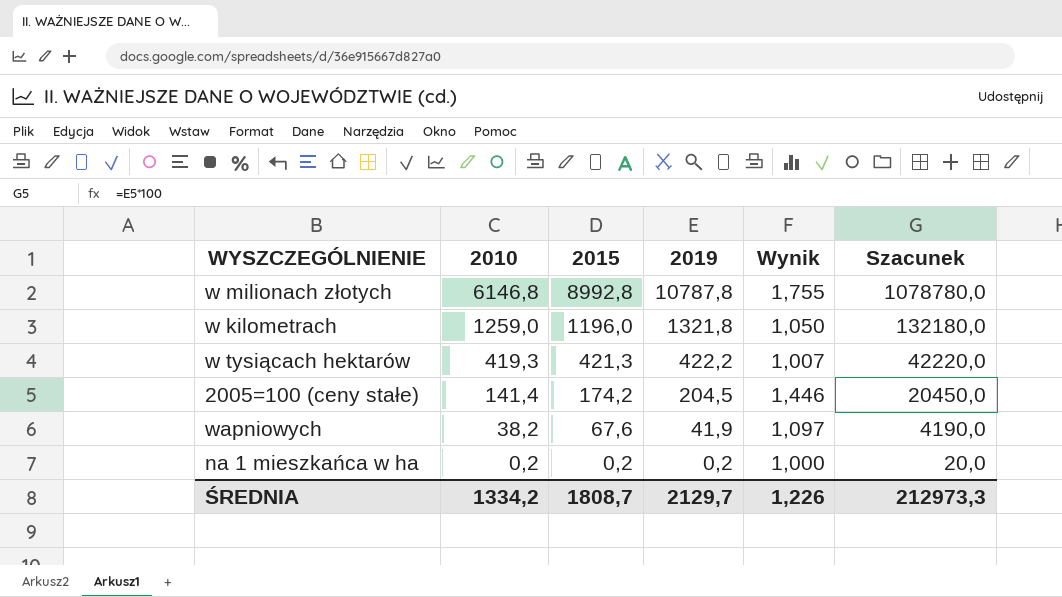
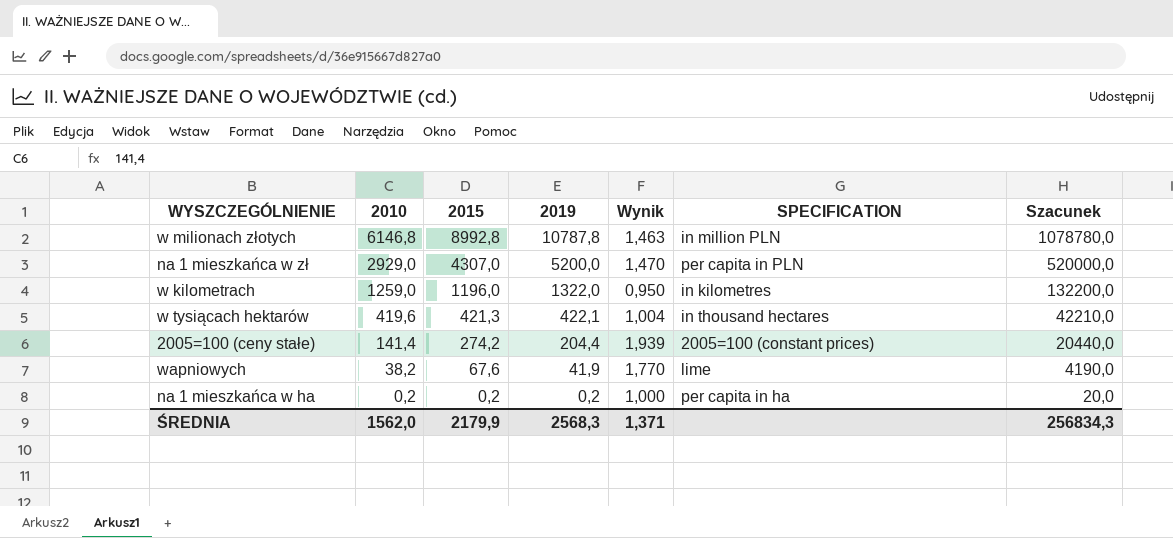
column Wynik | formula: [2019] / [2010] -> [2015] / [2010]
column SPECIFICATION | position: none -> 6
row na 1 mieszkańca w zł: none -> 2929,0 | 4307,0 | 5200,0 | 1,470 | per capita in PLN | 520000,0
w kilometrach | 2019: 1321,8 -> 1322,0
w kilometrach | Szacunek: 132180,0 -> 132200,0
w tysiącach hektarów | 2010: 419,3 -> 419,6
w tysiącach hektarów | 2019: 422,2 -> 422,1
w tysiącach hektarów | Szacunek: 42220,0 -> 42210,0
2005=100 (ceny stałe) | 2015: 174,2 -> 274,2
2005=100 (ceny stałe) | 2019: 204,5 -> 204,4
2005=100 (ceny stałe) | Szacunek: 20450,0 -> 20440,0
ŚREDNIA | 2010: 1334,2 -> 1562,0
ŚREDNIA | 2015: 1808,7 -> 2179,9
ŚREDNIA | 2019: 2129,7 -> 2568,3
ŚREDNIA | Wynik: 1,226 -> 1,371
ŚREDNIA | Szacunek: 212973,3 -> 256834,3

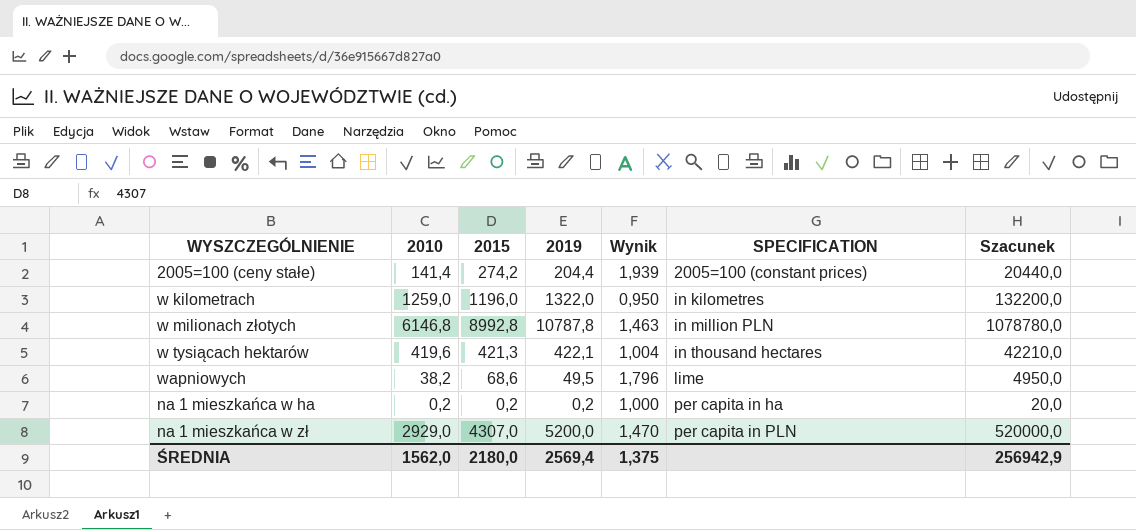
row order: 2010 descending -> SPECIFICATION ascending
wapniowych | 2015: 67,6 -> 68,6
wapniowych | 2019: 41,9 -> 49,5
wapniowych | Wynik: 1,770 -> 1,796
wapniowych | Szacunek: 4190,0 -> 4950,0
ŚREDNIA | 2015: 2179,9 -> 2180,0
ŚREDNIA | 2019: 2568,3 -> 2569,4
ŚREDNIA | Wynik: 1,371 -> 1,375
ŚREDNIA | Szacunek: 256834,3 -> 256942,9

